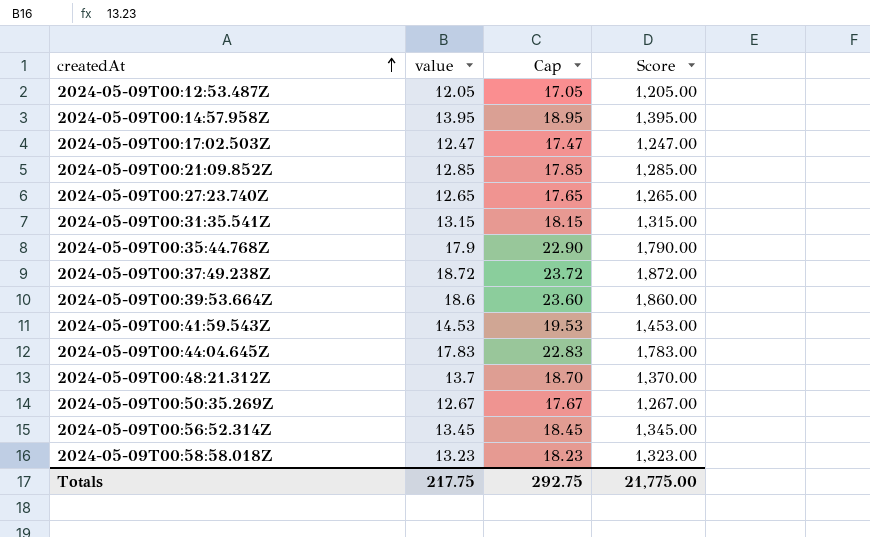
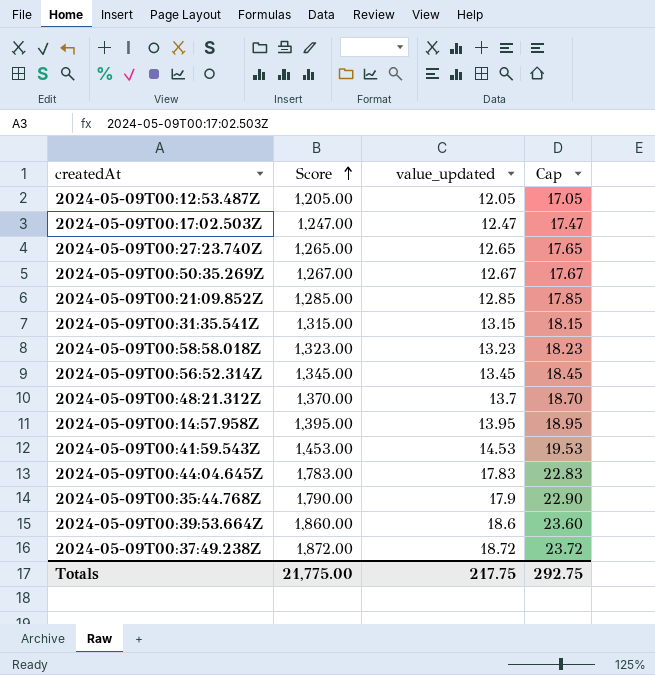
row order: createdAt ascending -> Score ascending
column Score | position: 4 -> 2
column name: value -> value_updated

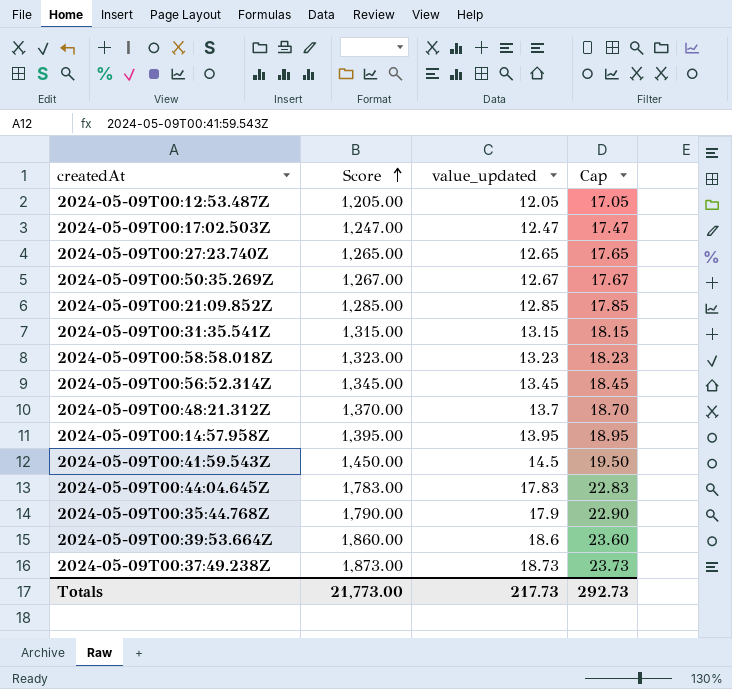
2024-05-09T00:41:59.543Z | Score: 1,453.00 -> 1,450.00
2024-05-09T00:41:59.543Z | value_updated: 14.53 -> 14.5
2024-05-09T00:41:59.543Z | Cap: 19.53 -> 19.50
2024-05-09T00:37:49.238Z | Score: 1,872.00 -> 1,873.00
2024-05-09T00:37:49.238Z | value_updated: 18.72 -> 18.73
2024-05-09T00:37:49.238Z | Cap: 23.72 -> 23.73
Totals | Score: 21,775.00 -> 21,773.00
Totals | value_updated: 217.75 -> 217.73
Totals | Cap: 292.75 -> 292.73

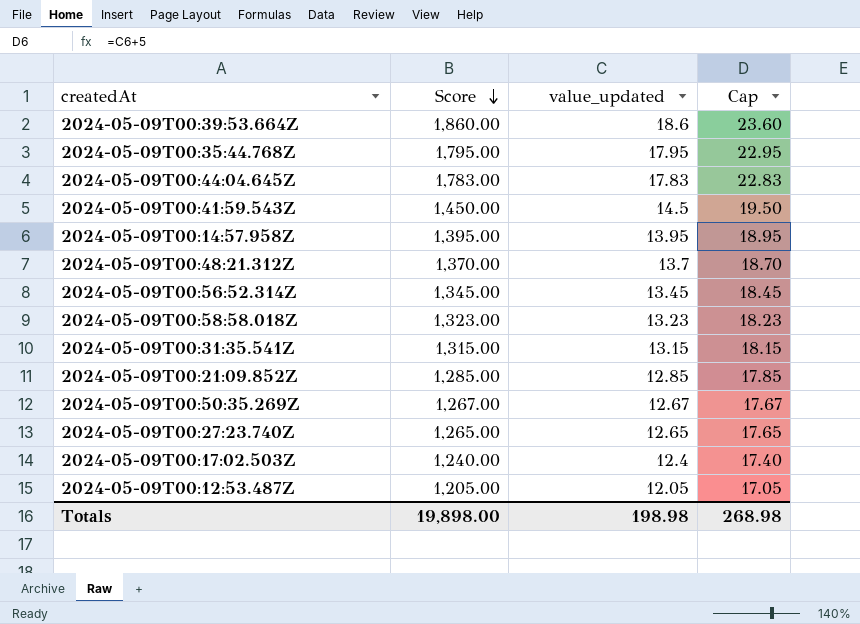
row order: Score ascending -> Score descending
row 2024-05-09T00:37:49.238Z: 1,873.00 | 18.73 | 23.73 -> none
2024-05-09T00:35:44.768Z | Score: 1,790.00 -> 1,795.00
2024-05-09T00:35:44.768Z | value_updated: 17.9 -> 17.95
2024-05-09T00:35:44.768Z | Cap: 22.90 -> 22.95
2024-05-09T00:17:02.503Z | Score: 1,247.00 -> 1,240.00
2024-05-09T00:17:02.503Z | value_updated: 12.47 -> 12.4
2024-05-09T00:17:02.503Z | Cap: 17.47 -> 17.40
Totals | Score: 21,773.00 -> 19,898.00
Totals | value_updated: 217.73 -> 198.98
Totals | Cap: 292.73 -> 268.98

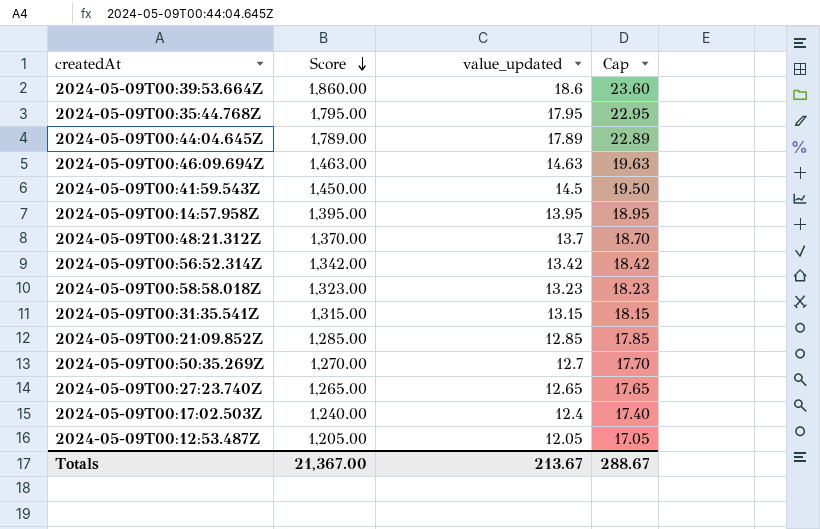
2024-05-09T00:44:04.645Z | Score: 1,783.00 -> 1,789.00
2024-05-09T00:44:04.645Z | value_updated: 17.83 -> 17.89
2024-05-09T00:44:04.645Z | Cap: 22.83 -> 22.89
row 2024-05-09T00:46:09.694Z: none -> 1,463.00 | 14.63 | 19.63
2024-05-09T00:56:52.314Z | Score: 1,345.00 -> 1,342.00
2024-05-09T00:56:52.314Z | value_updated: 13.45 -> 13.42
2024-05-09T00:56:52.314Z | Cap: 18.45 -> 18.42
2024-05-09T00:50:35.269Z | Score: 1,267.00 -> 1,270.00
2024-05-09T00:50:35.269Z | value_updated: 12.67 -> 12.7
2024-05-09T00:50:35.269Z | Cap: 17.67 -> 17.70
Totals | Score: 19,898.00 -> 21,367.00
Totals | value_updated: 198.98 -> 213.67
Totals | Cap: 268.98 -> 288.67

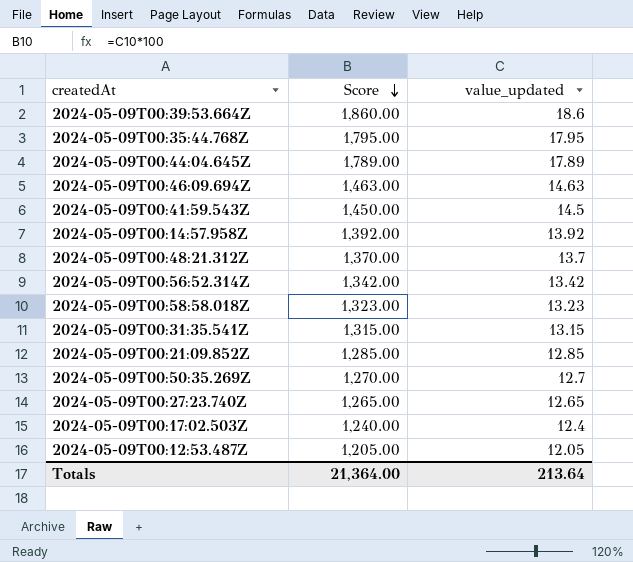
column Cap | formula: [value_updated] + 5 -> none
2024-05-09T00:14:57.958Z | Score: 1,395.00 -> 1,392.00
2024-05-09T00:14:57.958Z | value_updated: 13.95 -> 13.92
Totals | Score: 21,367.00 -> 21,364.00
Totals | value_updated: 213.67 -> 213.64

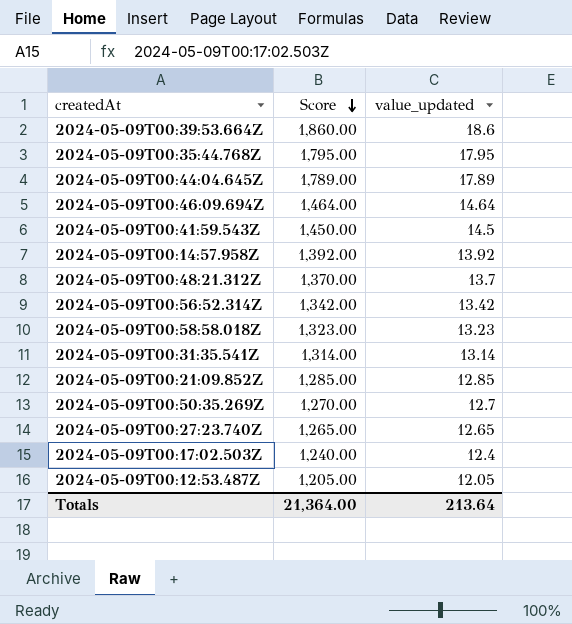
2024-05-09T00:46:09.694Z | Score: 1,463.00 -> 1,464.00
2024-05-09T00:46:09.694Z | value_updated: 14.63 -> 14.64
2024-05-09T00:31:35.541Z | Score: 1,315.00 -> 1,314.00
2024-05-09T00:31:35.541Z | value_updated: 13.15 -> 13.14

